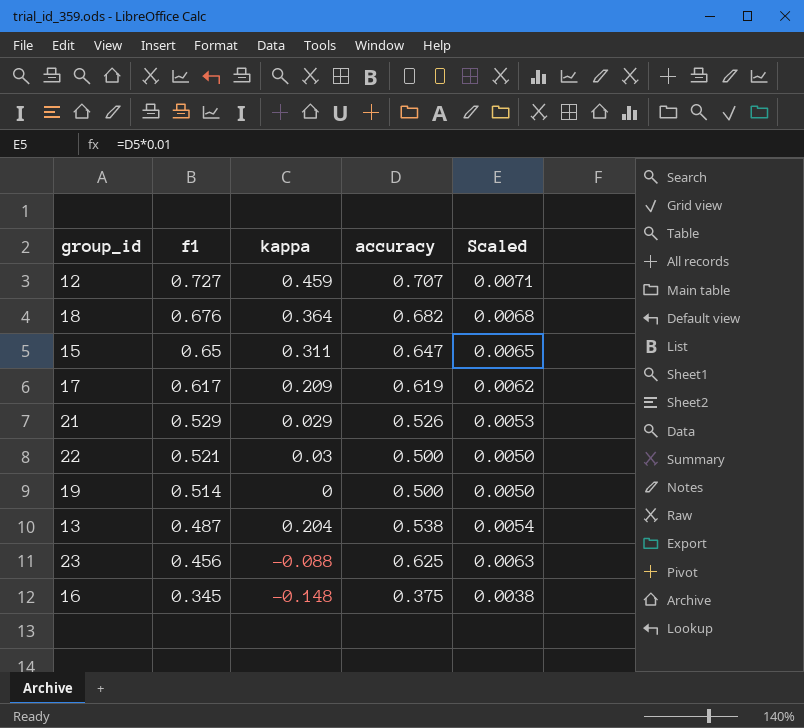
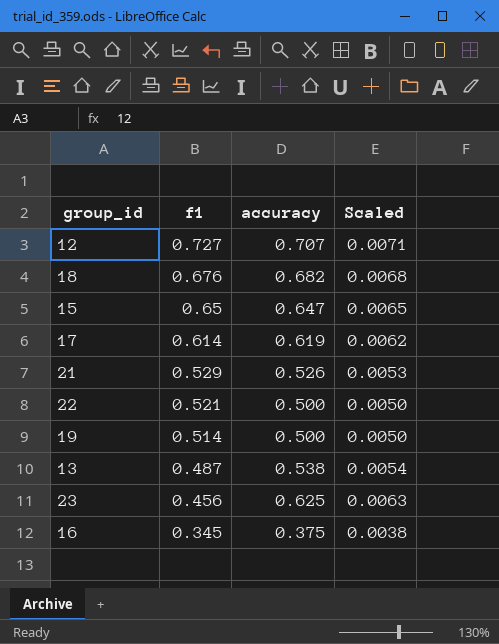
column kappa | position: 3 -> none
17 | f1: 0.617 -> 0.614

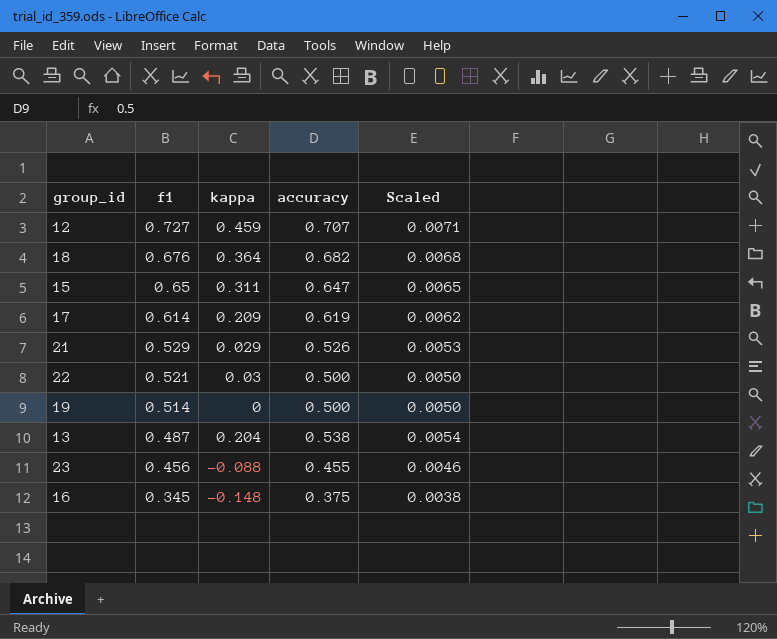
column kappa | position: none -> 3
23 | accuracy: 0.625 -> 0.455
23 | Scaled: 0.0063 -> 0.0046

